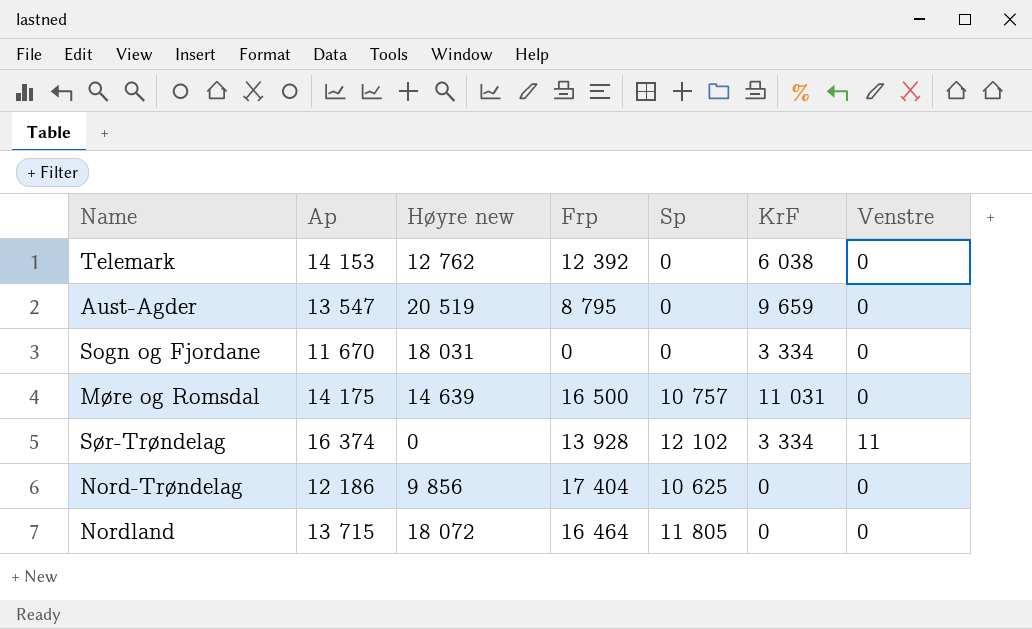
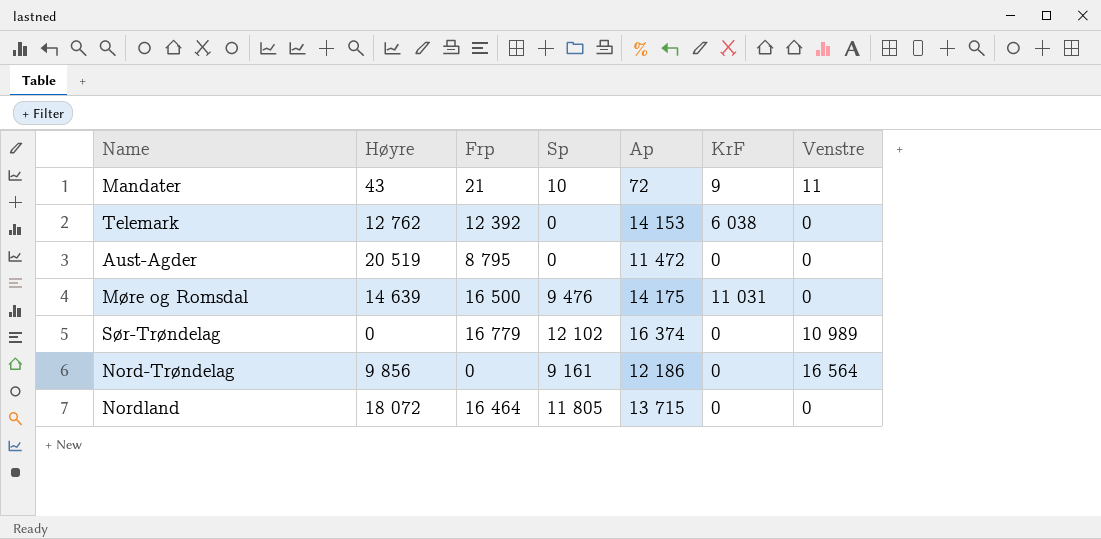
column name: Høyre new -> Høyre
column Ap | position: 2 -> 5
row Sogn og Fjordane: 11 670 | 18 031 | 0 | 0 | 3 334 | 0 -> none
row Mandater: none -> 43 | 21 | 10 | 72 | 9 | 11
Aust-Agder | Ap: 13 547 -> 11 472
Aust-Agder | KrF: 9 659 -> 0
Møre og Romsdal | Sp: 10 757 -> 9 476
Sør-Trøndelag | Frp: 13 928 -> 16 779
Sør-Trøndelag | KrF: 3 334 -> 0
Sør-Trøndelag | Venstre: 11 -> 10 989
Nord-Trøndelag | Frp: 17 404 -> 0
Nord-Trøndelag | Sp: 10 625 -> 9 161
Nord-Trøndelag | Venstre: 0 -> 16 564

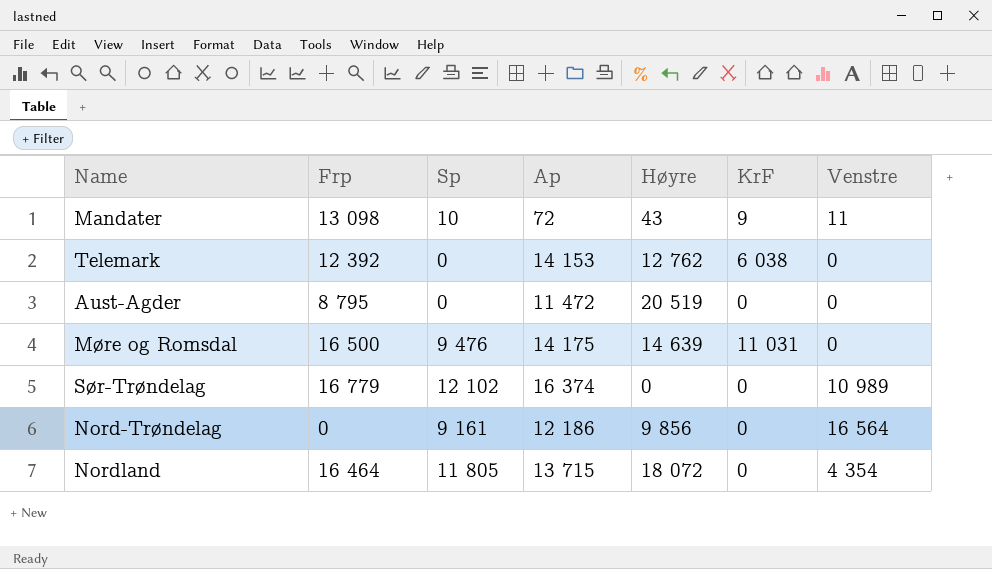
column Høyre | position: 2 -> 5
Mandater | Frp: 21 -> 13 098
Nordland | Venstre: 0 -> 4 354

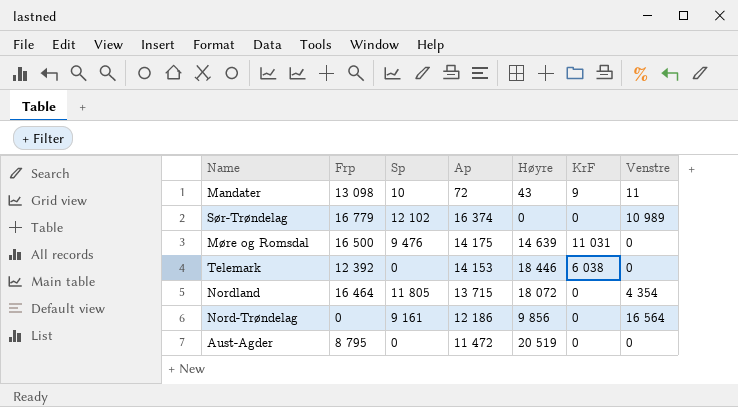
row order: none -> Ap descending
Telemark | Høyre: 12 762 -> 18 446

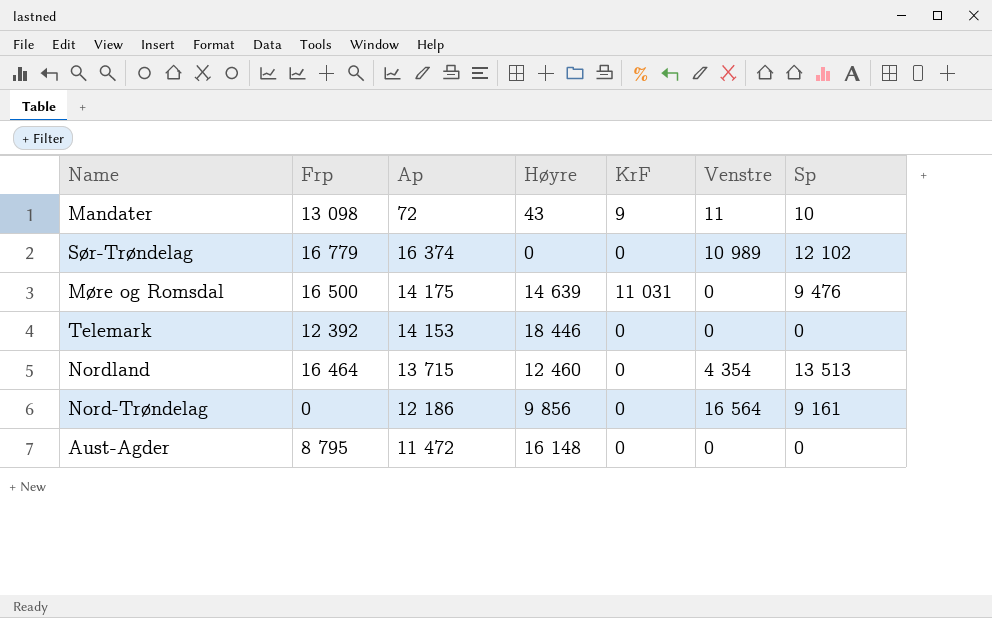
column Sp | position: 3 -> 7
Telemark | KrF: 6 038 -> 0
Nordland | Høyre: 18 072 -> 12 460
Nordland | Sp: 11 805 -> 13 513
Aust-Agder | Høyre: 20 519 -> 16 148

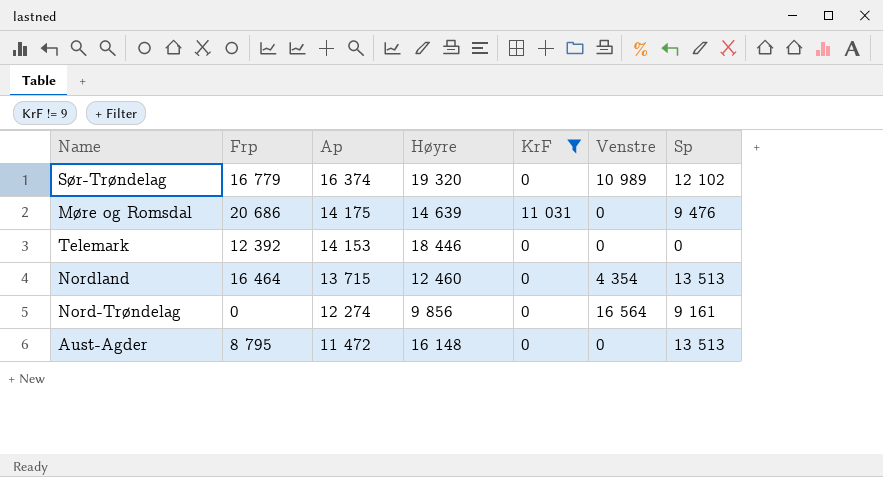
filter: none -> KrF != 9
Sør-Trøndelag | Høyre: 0 -> 19 320
Møre og Romsdal | Frp: 16 500 -> 20 686
Nord-Trøndelag | Ap: 12 186 -> 12 274
Aust-Agder | Sp: 0 -> 13 513

